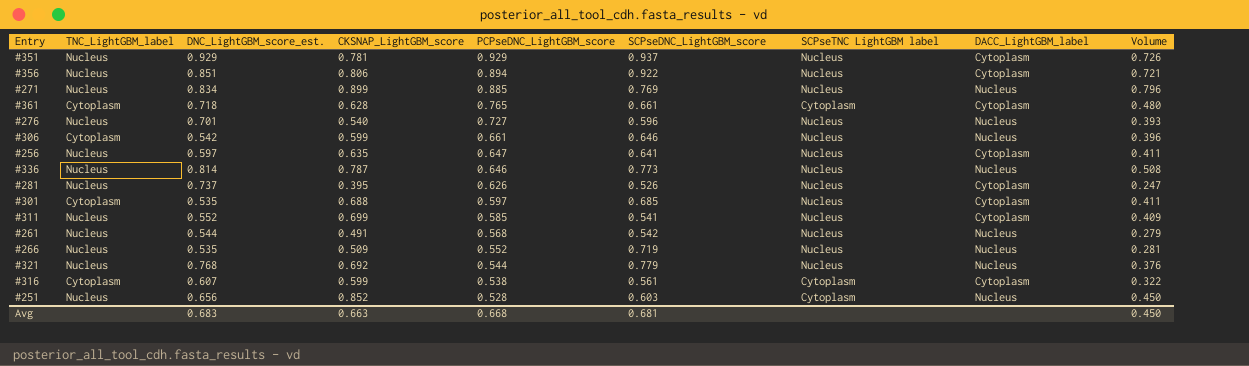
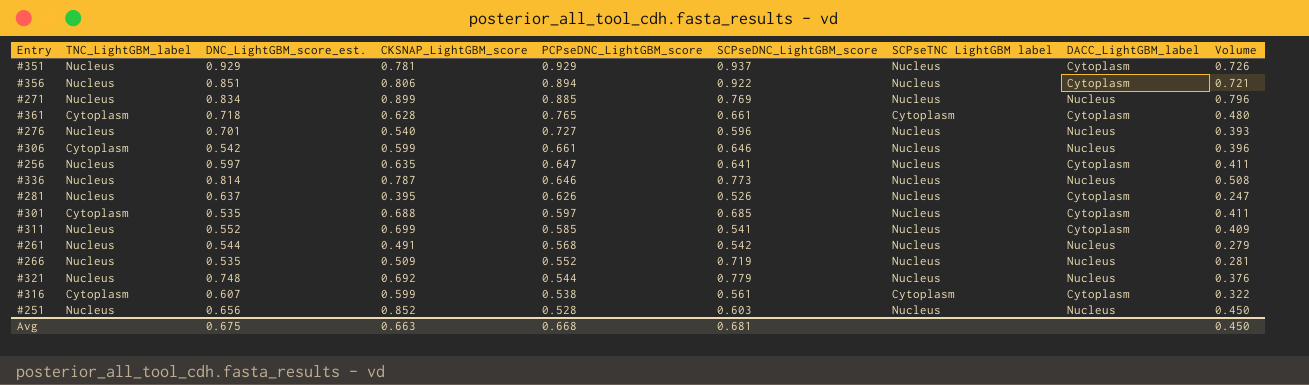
#281 | DNC_LightGBM_score_est.: 0.737 -> 0.637
#321 | DNC_LightGBM_score_est.: 0.768 -> 0.748
#251 | SCPseTNC LightGBM label: Cytoplasm -> Nucleus
Avg | DNC_LightGBM_score_est.: 0.683 -> 0.675

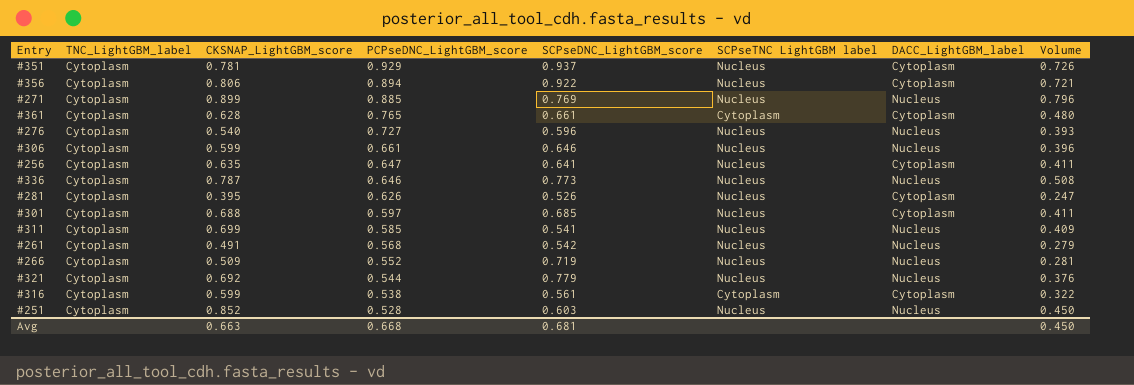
column DNC_LightGBM_score_est. | position: 3 -> none
#351 | TNC_LightGBM_label: Nucleus -> Cytoplasm
#356 | TNC_LightGBM_label: Nucleus -> Cytoplasm
#271 | TNC_LightGBM_label: Nucleus -> Cytoplasm
#276 | TNC_LightGBM_label: Nucleus -> Cytoplasm
#256 | TNC_LightGBM_label: Nucleus -> Cytoplasm
#336 | TNC_LightGBM_label: Nucleus -> Cytoplasm
#281 | TNC_LightGBM_label: Nucleus -> Cytoplasm
#311 | TNC_LightGBM_label: Nucleus -> Cytoplasm
#311 | DACC_LightGBM_label: Cytoplasm -> Nucleus
#261 | TNC_LightGBM_label: Nucleus -> Cytoplasm
#266 | TNC_LightGBM_label: Nucleus -> Cytoplasm
#321 | TNC_LightGBM_label: Nucleus -> Cytoplasm
#251 | TNC_LightGBM_label: Nucleus -> Cytoplasm

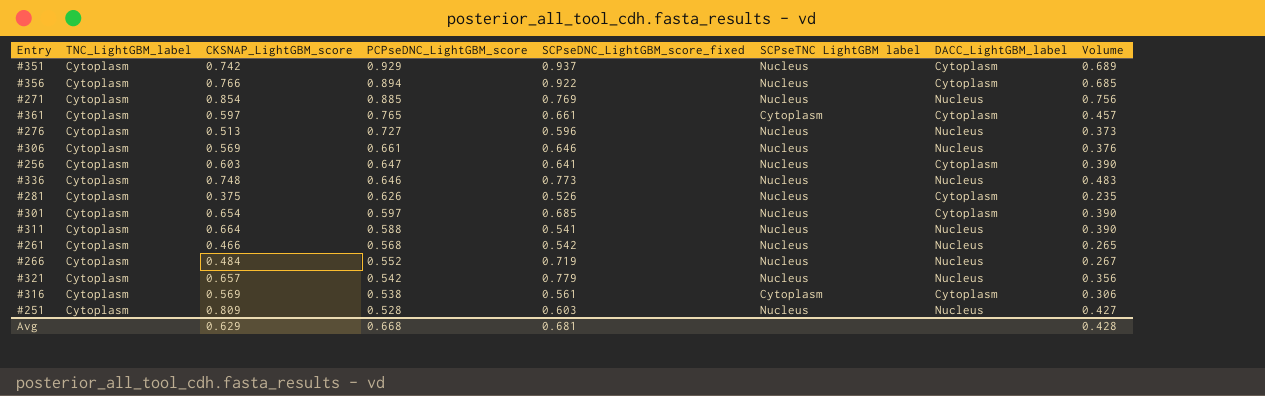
column name: SCPseDNC_LightGBM_score -> SCPseDNC_LightGBM_score_fixed
#351 | CKSNAP_LightGBM_score: 0.781 -> 0.742
#351 | Volume: 0.726 -> 0.689
#356 | CKSNAP_LightGBM_score: 0.806 -> 0.766
#356 | Volume: 0.721 -> 0.685
#271 | CKSNAP_LightGBM_score: 0.899 -> 0.854
#271 | Volume: 0.796 -> 0.756
#361 | CKSNAP_LightGBM_score: 0.628 -> 0.597
#361 | Volume: 0.480 -> 0.457
#276 | CKSNAP_LightGBM_score: 0.540 -> 0.513
#276 | Volume: 0.393 -> 0.373
#306 | CKSNAP_LightGBM_score: 0.599 -> 0.569
#306 | Volume: 0.396 -> 0.376
#256 | CKSNAP_LightGBM_score: 0.635 -> 0.603
#256 | Volume: 0.411 -> 0.390
#336 | CKSNAP_LightGBM_score: 0.787 -> 0.748
#336 | Volume: 0.508 -> 0.483
#281 | CKSNAP_LightGBM_score: 0.395 -> 0.375
#281 | Volume: 0.247 -> 0.235
#301 | CKSNAP_LightGBM_score: 0.688 -> 0.654
#301 | Volume: 0.411 -> 0.390
#311 | CKSNAP_LightGBM_score: 0.699 -> 0.664
#311 | PCPseDNC_LightGBM_score: 0.585 -> 0.588
#311 | Volume: 0.409 -> 0.390
#261 | CKSNAP_LightGBM_score: 0.491 -> 0.466
#261 | Volume: 0.279 -> 0.265
#266 | CKSNAP_LightGBM_score: 0.509 -> 0.484
#266 | Volume: 0.281 -> 0.267
#321 | CKSNAP_LightGBM_score: 0.692 -> 0.657
#321 | PCPseDNC_LightGBM_score: 0.544 -> 0.542
#321 | Volume: 0.376 -> 0.356
#316 | CKSNAP_LightGBM_score: 0.599 -> 0.569
#316 | Volume: 0.322 -> 0.306
#251 | CKSNAP_LightGBM_score: 0.852 -> 0.809
#251 | Volume: 0.450 -> 0.427
Avg | CKSNAP_LightGBM_score: 0.663 -> 0.629
Avg | Volume: 0.450 -> 0.428

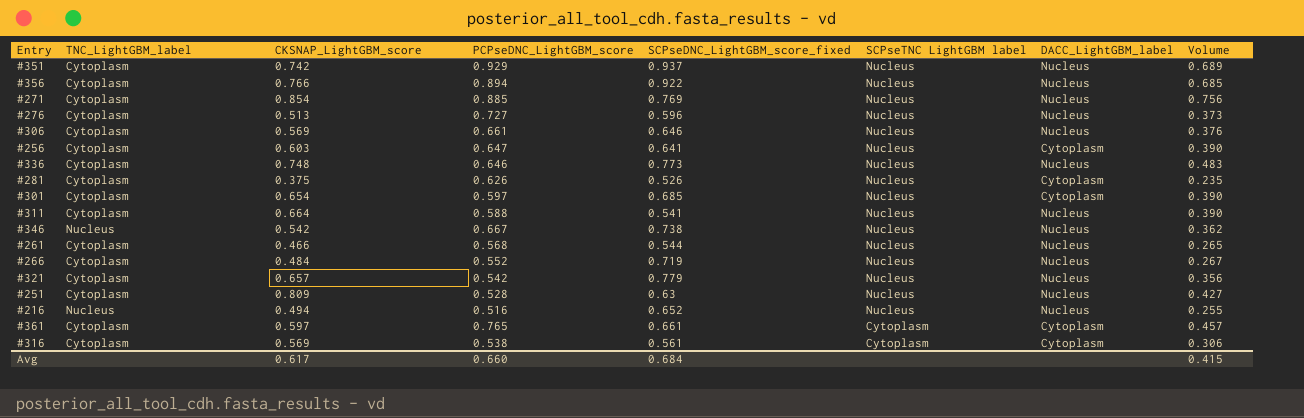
row order: PCPseDNC_LightGBM_score descending -> SCPseTNC LightGBM label descending
#351 | DACC_LightGBM_label: Cytoplasm -> Nucleus
#356 | DACC_LightGBM_label: Cytoplasm -> Nucleus
row #346: none -> Nucleus | 0.542 | 0.667 | 0.738 | Nucleus | Nucleus | 0.362
#261 | SCPseDNC_LightGBM_score_fixed: 0.542 -> 0.544
#251 | SCPseDNC_LightGBM_score_fixed: 0.603 -> 0.63
row #216: none -> Nucleus | 0.494 | 0.516 | 0.652 | Nucleus | Nucleus | 0.255
Avg | CKSNAP_LightGBM_score: 0.629 -> 0.617
Avg | PCPseDNC_LightGBM_score: 0.668 -> 0.660
Avg | SCPseDNC_LightGBM_score_fixed: 0.681 -> 0.684
Avg | Volume: 0.428 -> 0.415

